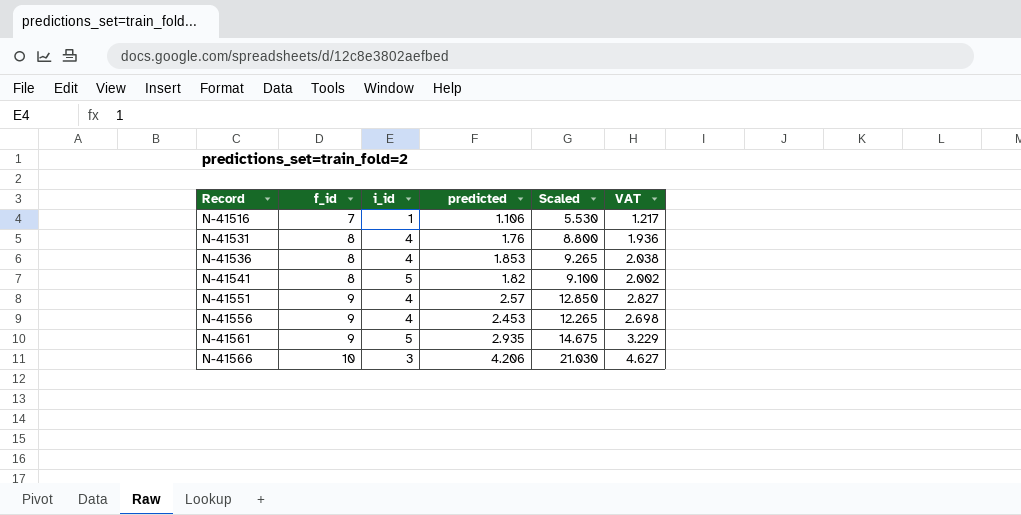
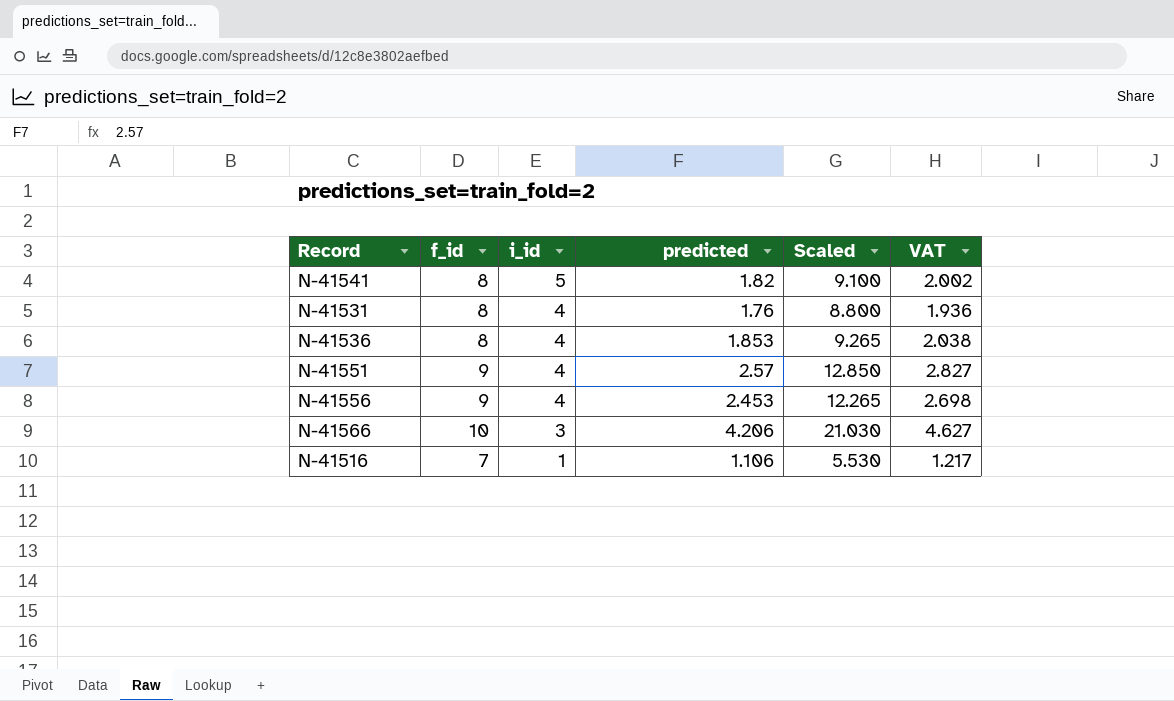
row order: Record ascending -> i_id descending
row N-41561: 9 | 5 | 2.935 | 14.675 | 3.229 -> none

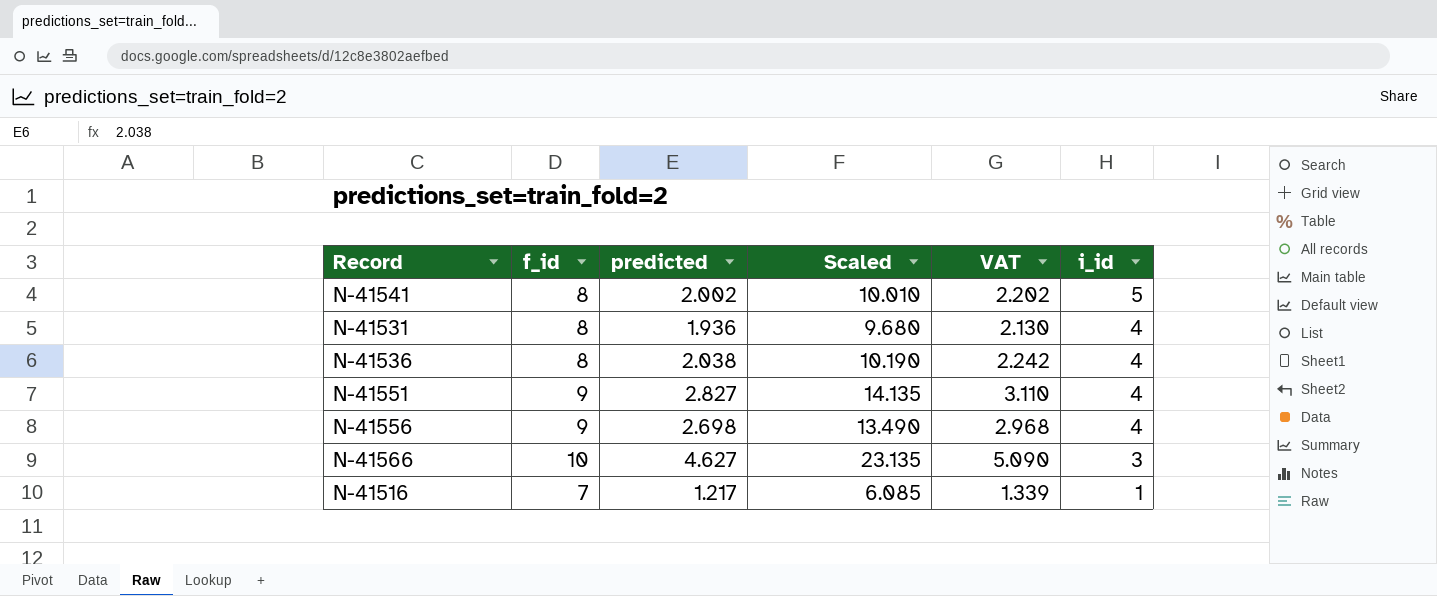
column i_id | position: 3 -> 6
N-41541 | predicted: 1.82 -> 2.002
N-41541 | Scaled: 9.100 -> 10.010
N-41541 | VAT: 2.002 -> 2.202
N-41531 | predicted: 1.76 -> 1.936
N-41531 | Scaled: 8.800 -> 9.680
N-41531 | VAT: 1.936 -> 2.130
N-41536 | predicted: 1.853 -> 2.038
N-41536 | Scaled: 9.265 -> 10.190
N-41536 | VAT: 2.038 -> 2.242
N-41551 | predicted: 2.57 -> 2.827
N-41551 | Scaled: 12.850 -> 14.135
N-41551 | VAT: 2.827 -> 3.110
N-41556 | predicted: 2.453 -> 2.698
N-41556 | Scaled: 12.265 -> 13.490
N-41556 | VAT: 2.698 -> 2.968
N-41566 | predicted: 4.206 -> 4.627
N-41566 | Scaled: 21.030 -> 23.135
N-41566 | VAT: 4.627 -> 5.090
N-41516 | predicted: 1.106 -> 1.217
N-41516 | Scaled: 5.530 -> 6.085
N-41516 | VAT: 1.217 -> 1.339

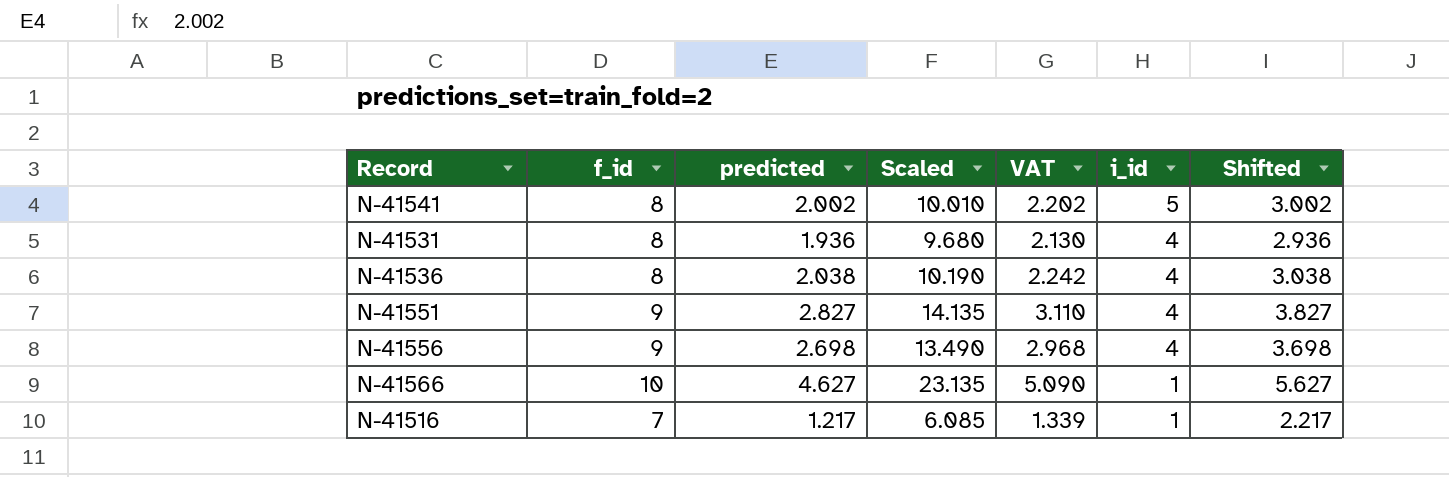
column Shifted | formula: none -> [predicted] + 1
N-41566 | i_id: 3 -> 1

